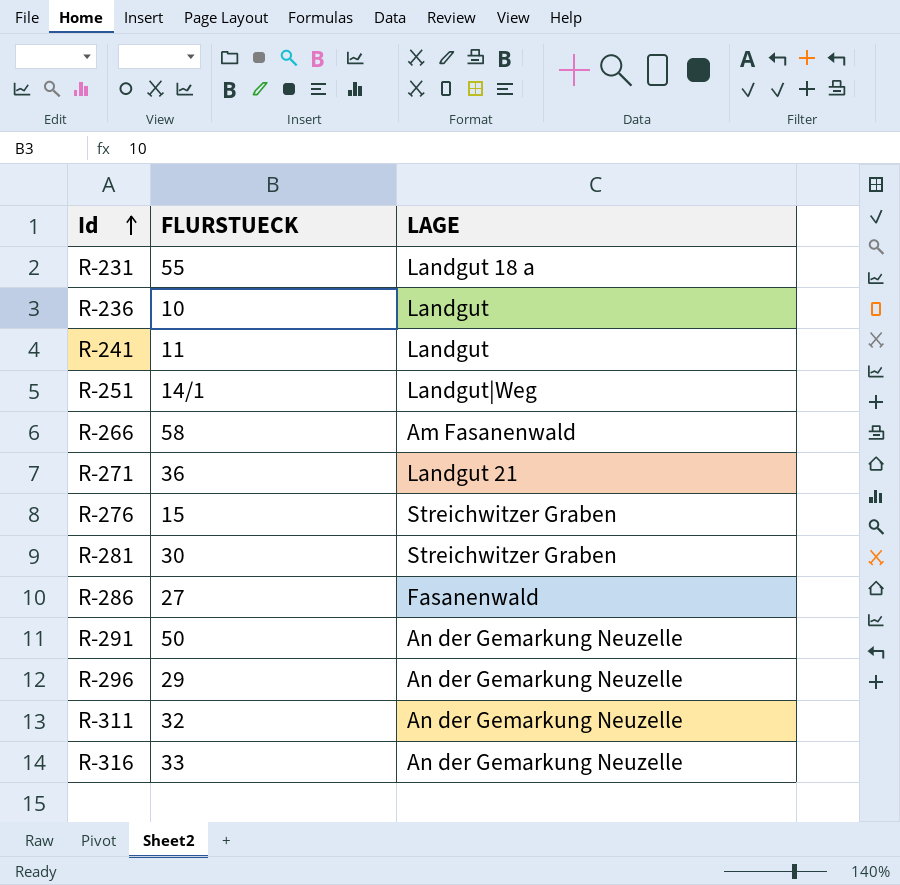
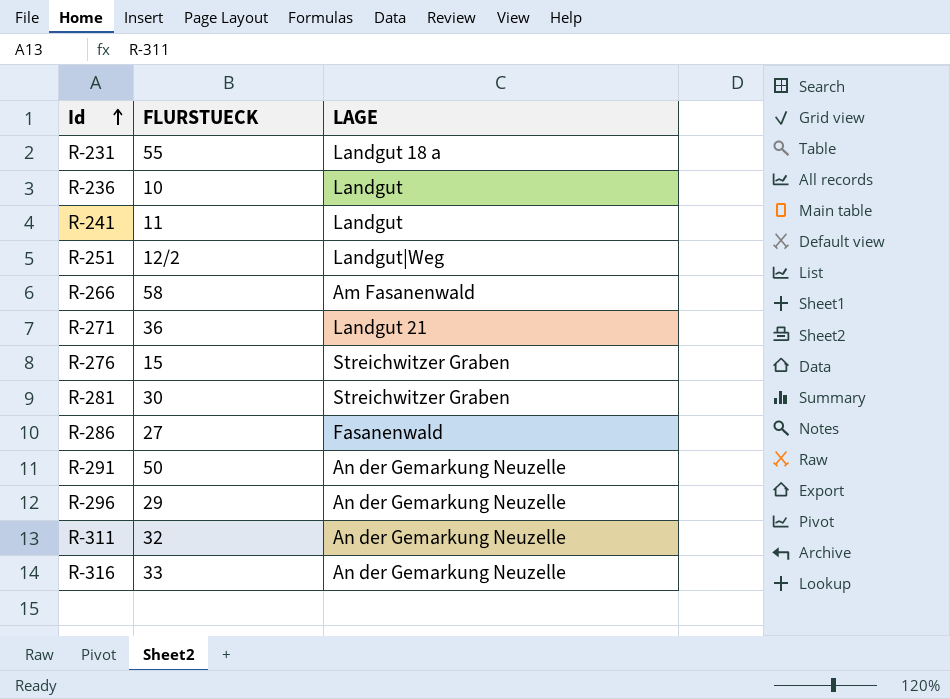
R-251 | FLURSTUECK: 14/1 -> 12/2

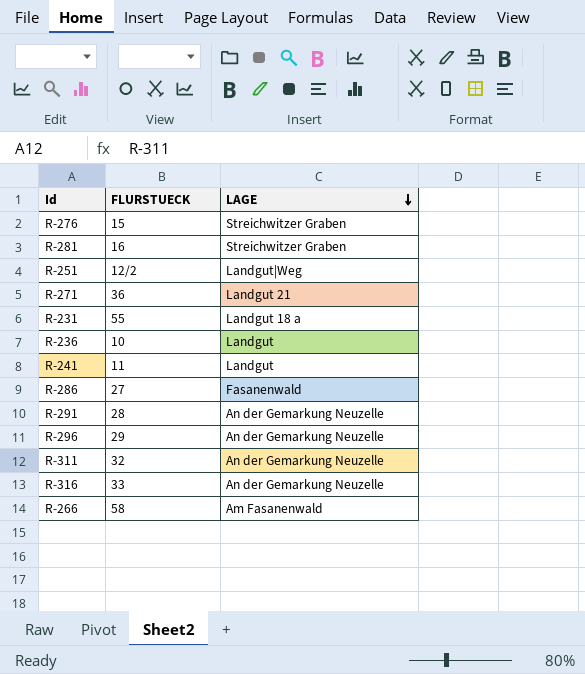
row order: Id ascending -> LAGE descending
R-281 | FLURSTUECK: 30 -> 16
R-291 | FLURSTUECK: 50 -> 28

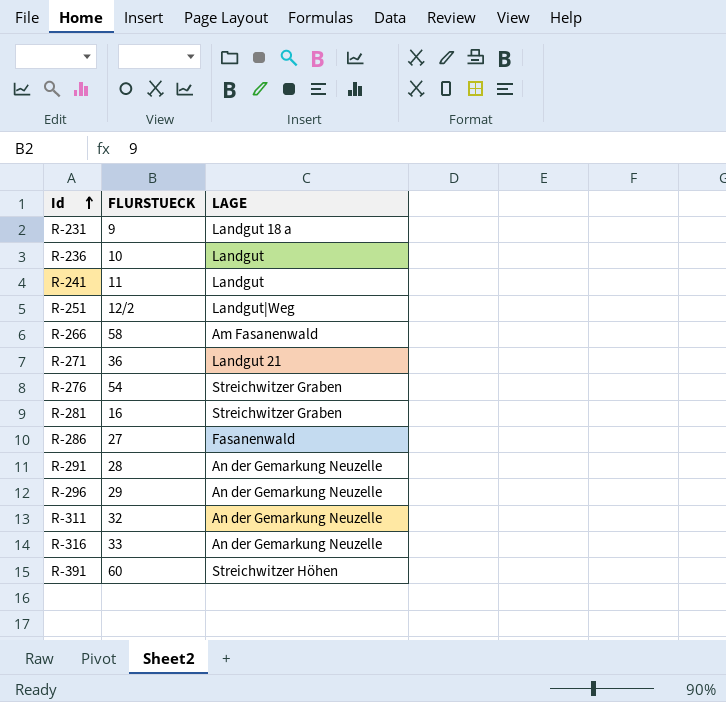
row order: LAGE descending -> Id ascending
R-231 | FLURSTUECK: 55 -> 9
R-276 | FLURSTUECK: 15 -> 54
row R-391: none -> 60 | Streichwitzer Höhen

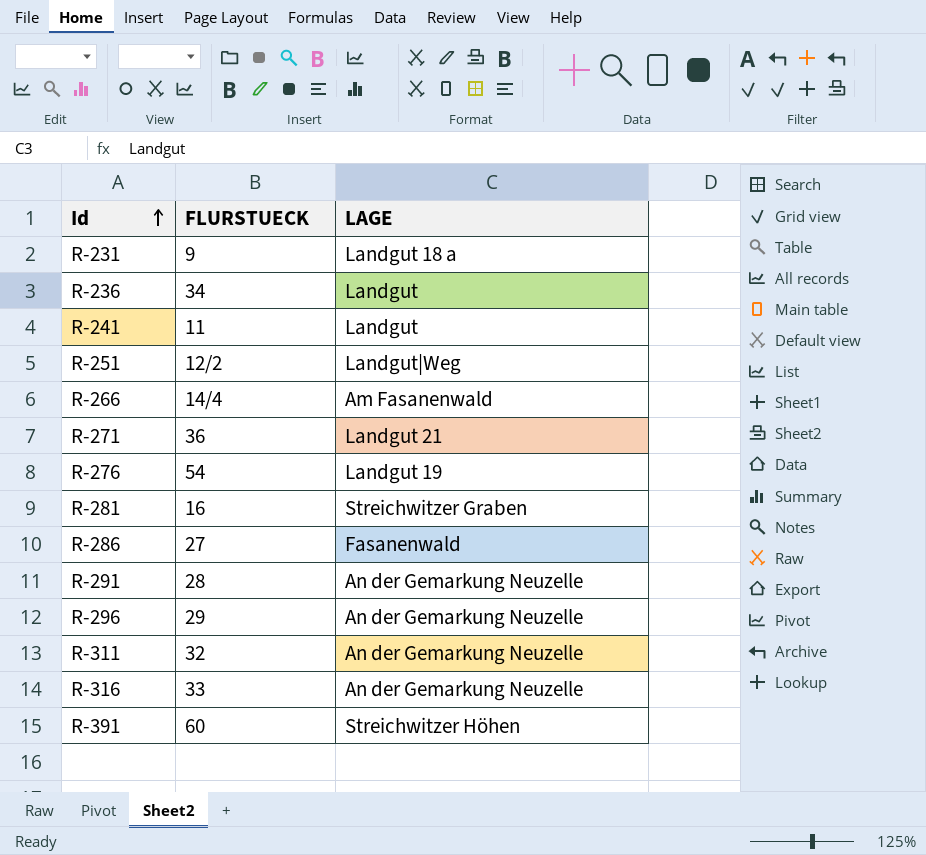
R-236 | FLURSTUECK: 10 -> 34
R-266 | FLURSTUECK: 58 -> 14/4
R-276 | LAGE: Streichwitzer Graben -> Landgut 19

